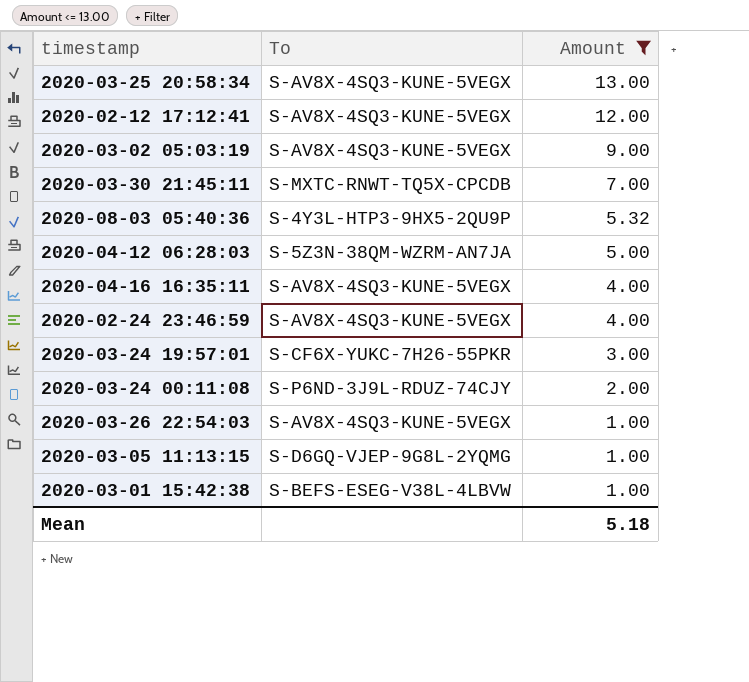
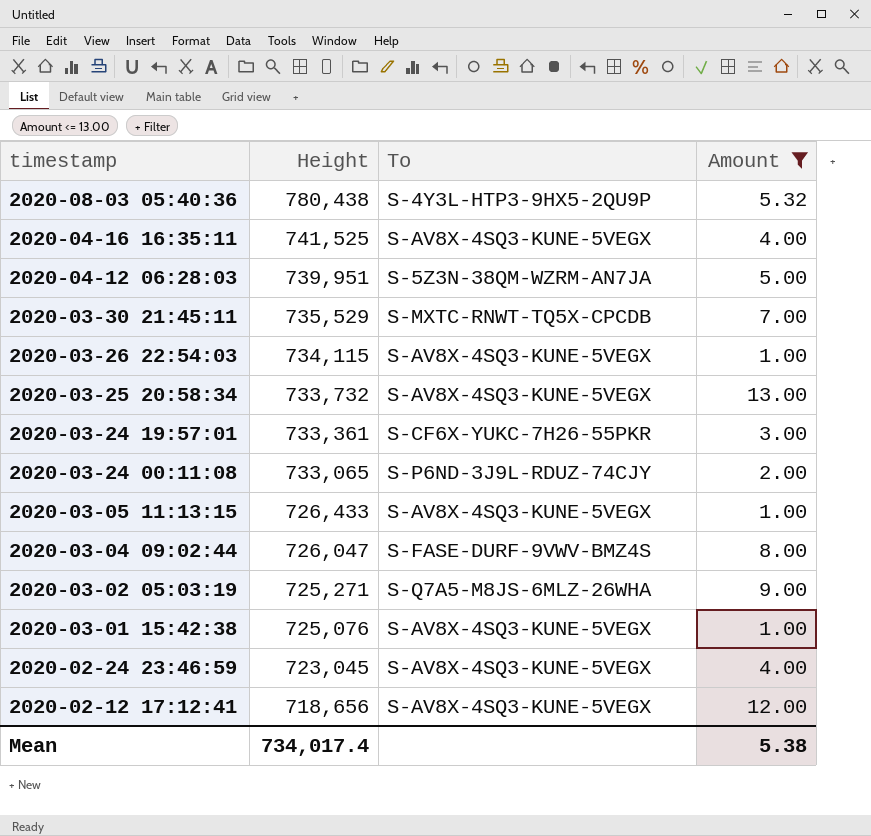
row order: Amount descending -> timestamp descending
column Height | position: none -> 2
2020-03-05 11:13:15 | To: S-D6GQ-VJEP-9G8L-2YQMG -> S-AV8X-4SQ3-KUNE-5VEGX
row 2020-03-04 09:02:44: none -> 726,047 | S-FASE-DURF-9VWV-BMZ4S | 8.00
2020-03-02 05:03:19 | To: S-AV8X-4SQ3-KUNE-5VEGX -> S-Q7A5-M8JS-6MLZ-26WHA
2020-03-01 15:42:38 | To: S-BEFS-ESEG-V38L-4LBVW -> S-AV8X-4SQ3-KUNE-5VEGX
Mean | Amount: 5.18 -> 5.38

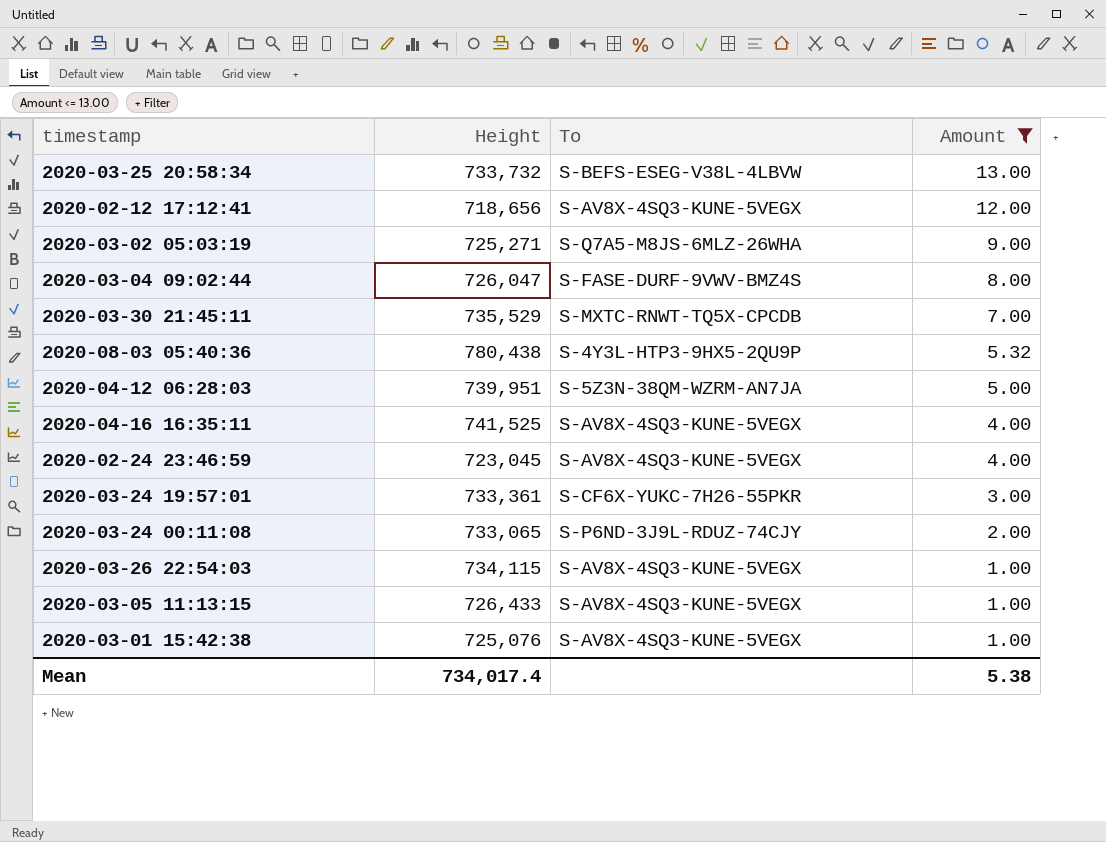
row order: timestamp descending -> Amount descending
2020-03-25 20:58:34 | To: S-AV8X-4SQ3-KUNE-5VEGX -> S-BEFS-ESEG-V38L-4LBVW

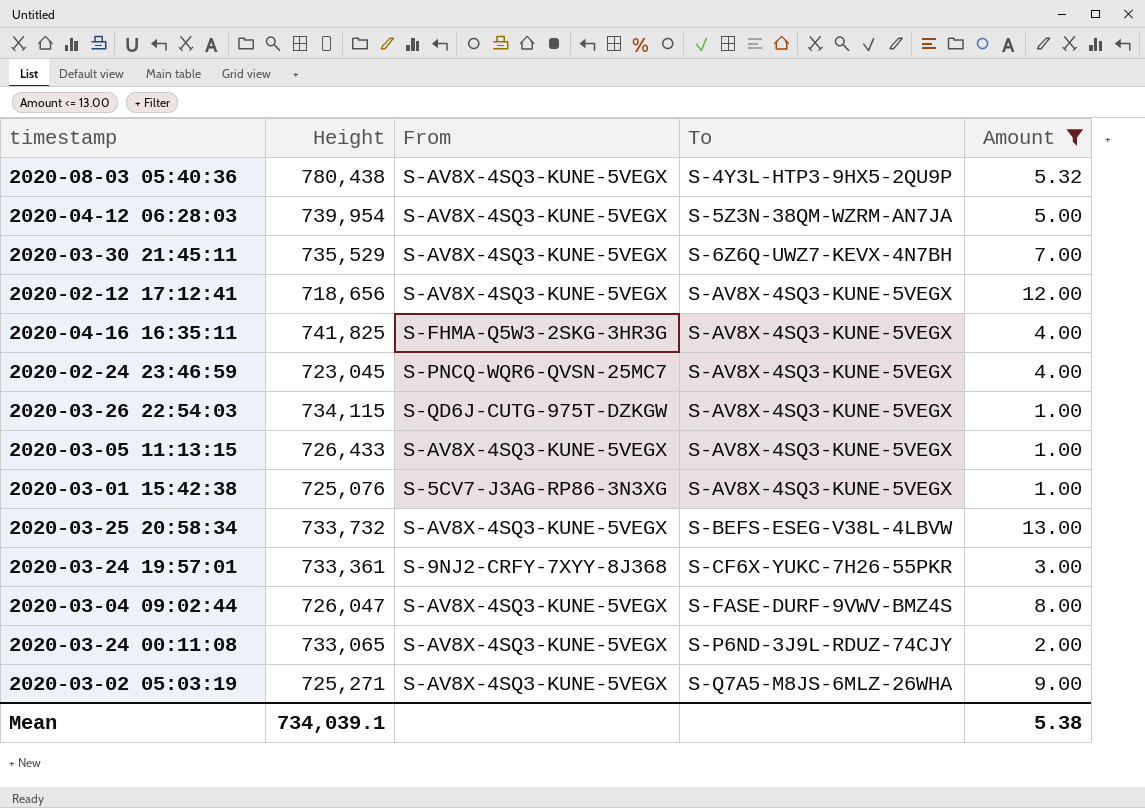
row order: Amount descending -> To ascending
column From | position: none -> 3
2020-04-12 06:28:03 | Height: 739,951 -> 739,954
2020-03-30 21:45:11 | To: S-MXTC-RNWT-TQ5X-CPCDB -> S-6Z6Q-UWZ7-KEVX-4N7BH
2020-04-16 16:35:11 | Height: 741,525 -> 741,825
Mean | Height: 734,017.4 -> 734,039.1

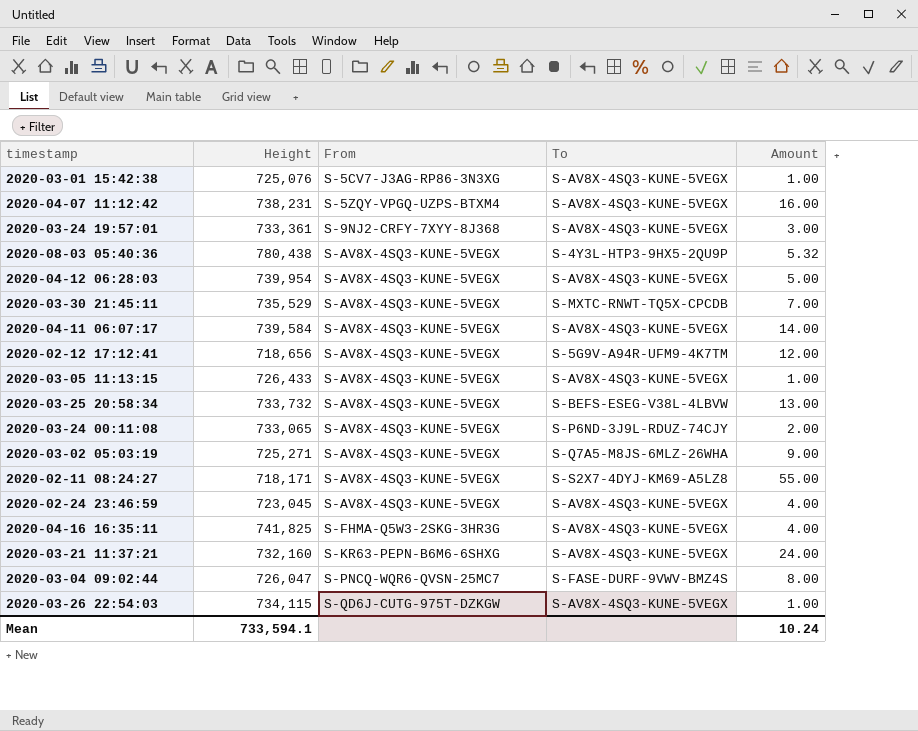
filter: Amount <= 13.00 -> none
row order: To ascending -> From ascending
2020-03-24 19:57:01 | To: S-CF6X-YUKC-7H26-55PKR -> S-AV8X-4SQ3-KUNE-5VEGX
2020-04-12 06:28:03 | To: S-5Z3N-38QM-WZRM-AN7JA -> S-AV8X-4SQ3-KUNE-5VEGX
2020-03-30 21:45:11 | To: S-6Z6Q-UWZ7-KEVX-4N7BH -> S-MXTC-RNWT-TQ5X-CPCDB
2020-02-12 17:12:41 | To: S-AV8X-4SQ3-KUNE-5VEGX -> S-5G9V-A94R-UFM9-4K7TM
2020-02-24 23:46:59 | From: S-PNCQ-WQR6-QVSN-25MC7 -> S-AV8X-4SQ3-KUNE-5VEGX
2020-03-04 09:02:44 | From: S-AV8X-4SQ3-KUNE-5VEGX -> S-PNCQ-WQR6-QVSN-25MC7
Mean | Height: 734,039.1 -> 733,594.1
Mean | Amount: 5.38 -> 10.24

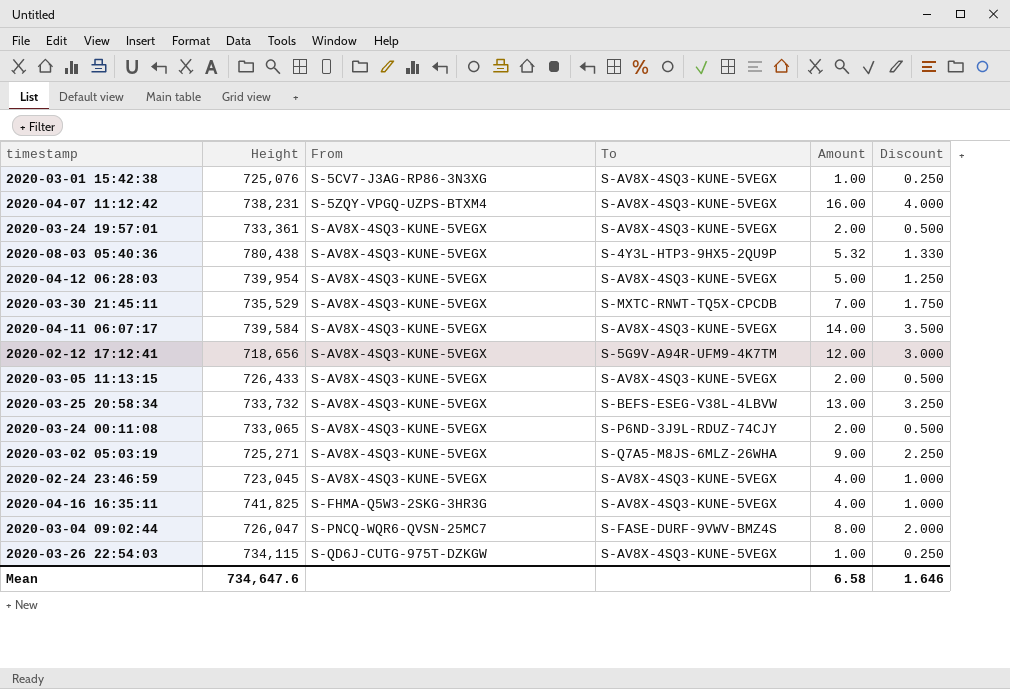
column Discount | formula: none -> [Amount] * 0.25
row 2020-02-11 08:24:27: 718,171 | S-AV8X-4SQ3-KUNE-5VEGX | S-S2X7-4DYJ-KM69-A5LZ8 | 55.00 -> none
row 2020-03-21 11:37:21: 732,160 | S-KR63-PEPN-B6M6-6SHXG | S-AV8X-4SQ3-KUNE-5VEGX | 24.00 -> none
2020-03-24 19:57:01 | From: S-9NJ2-CRFY-7XYY-8J368 -> S-AV8X-4SQ3-KUNE-5VEGX
2020-03-24 19:57:01 | Amount: 3.00 -> 2.00
2020-03-05 11:13:15 | Amount: 1.00 -> 2.00
Mean | Height: 733,594.1 -> 734,647.6
Mean | Amount: 10.24 -> 6.58

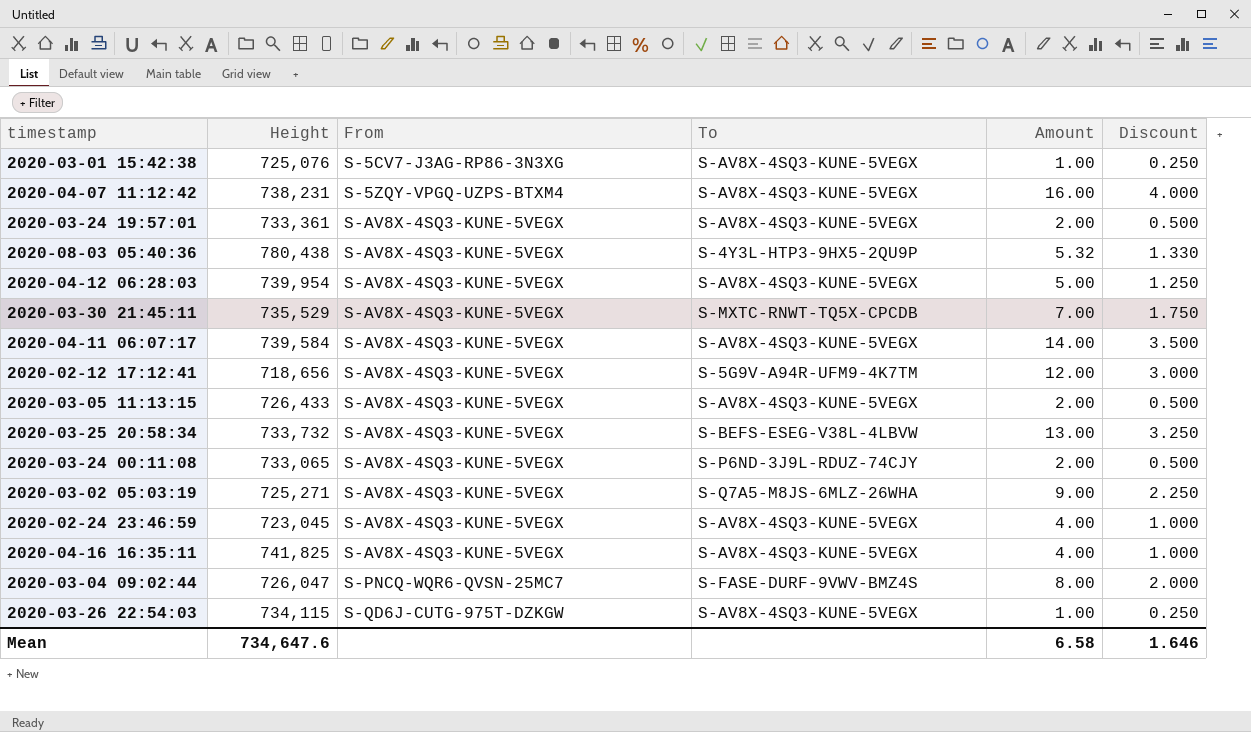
2020-04-16 16:35:11 | From: S-FHMA-Q5W3-2SKG-3HR3G -> S-AV8X-4SQ3-KUNE-5VEGX

